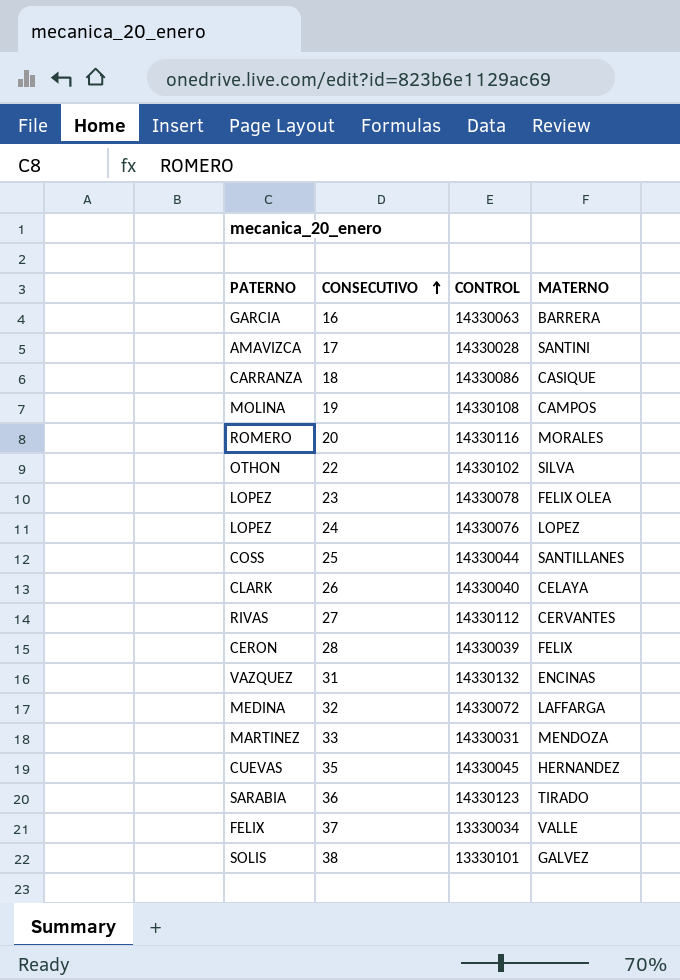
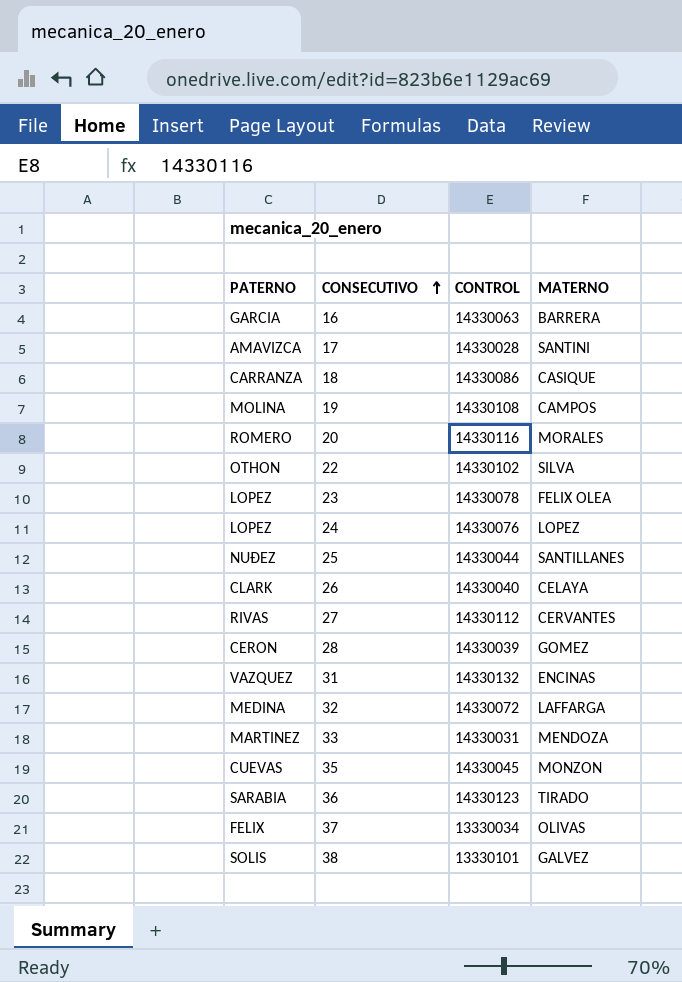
25 | PATERNO: COSS -> NUÐEZ
28 | MATERNO: FELIX -> GOMEZ
35 | MATERNO: HERNANDEZ -> MONZON
37 | MATERNO: VALLE -> OLIVAS

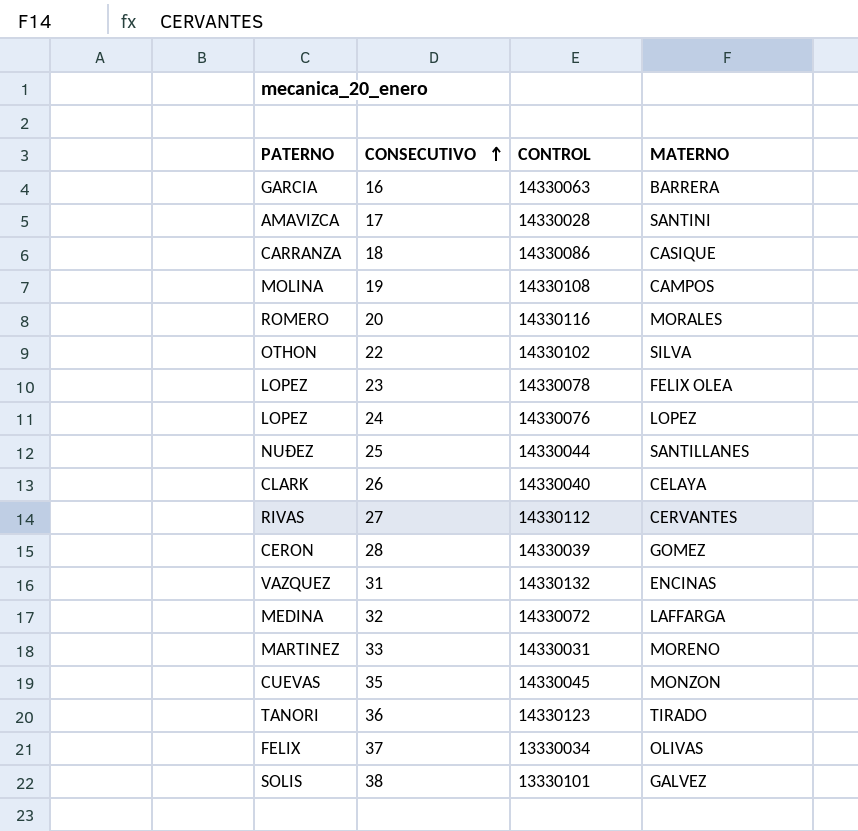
33 | MATERNO: MENDOZA -> MORENO
36 | PATERNO: SARABIA -> TANORI

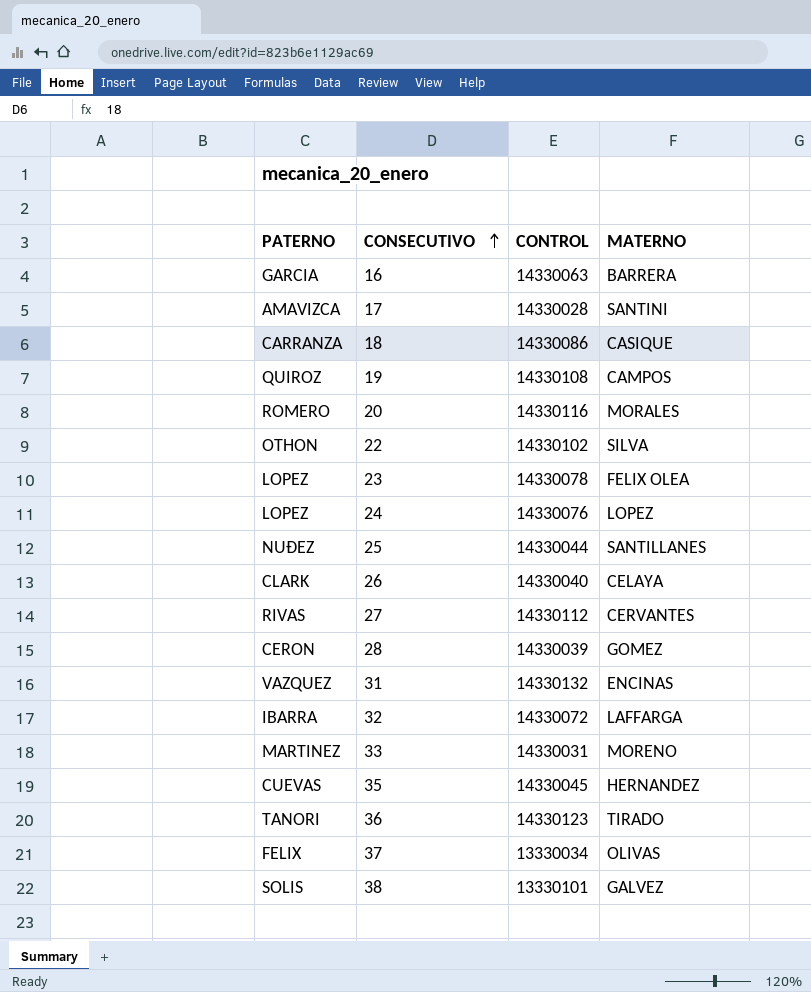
19 | PATERNO: MOLINA -> QUIROZ
32 | PATERNO: MEDINA -> IBARRA
35 | MATERNO: MONZON -> HERNANDEZ

